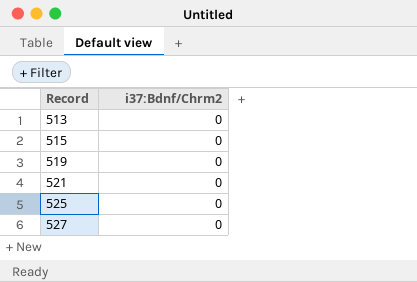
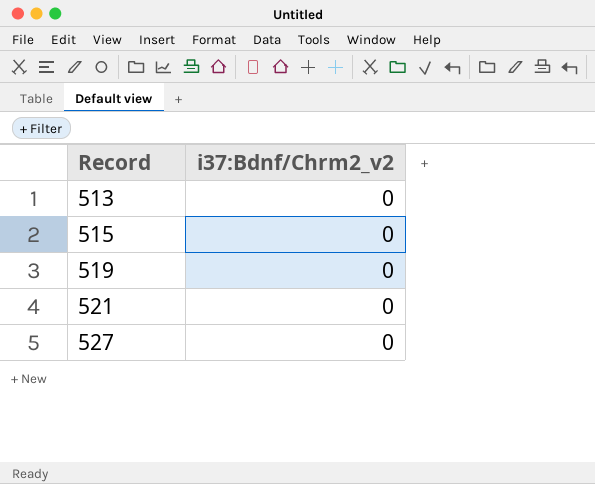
column name: i37:Bdnf/Chrm2 -> i37:Bdnf/Chrm2_v2
row 525: 0 -> none

